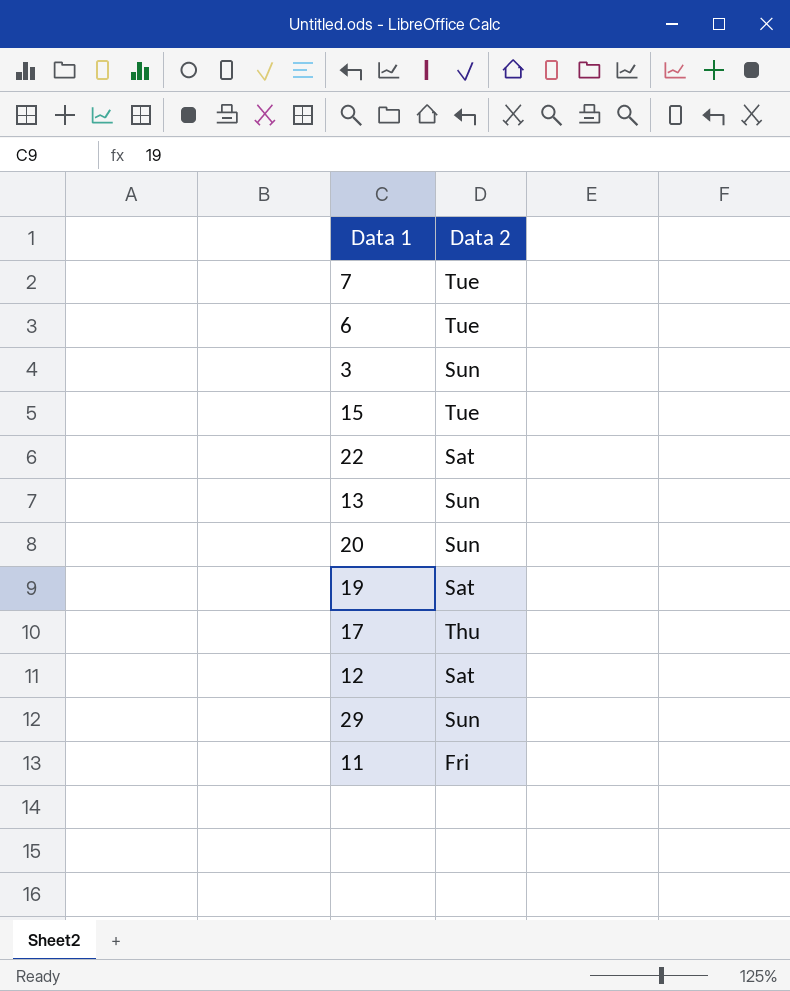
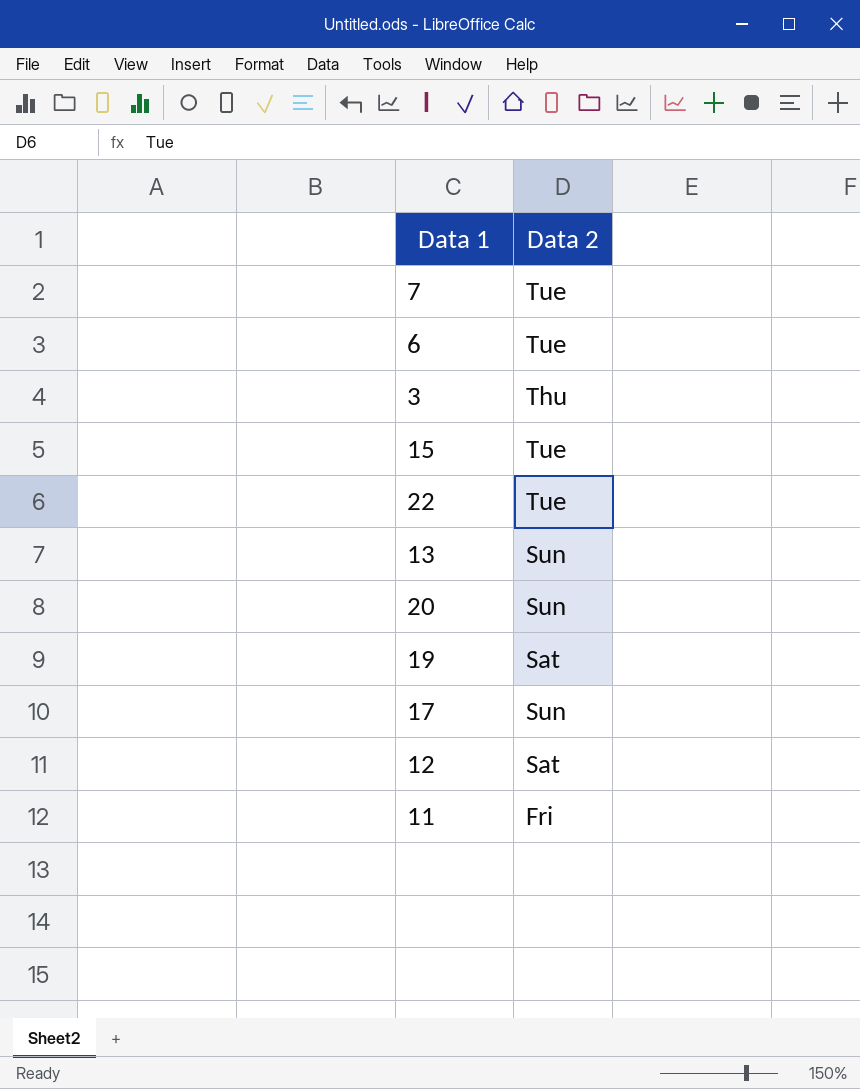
row 29: Sun -> none
3 | Data 2: Sun -> Thu
22 | Data 2: Sat -> Tue
17 | Data 2: Thu -> Sun

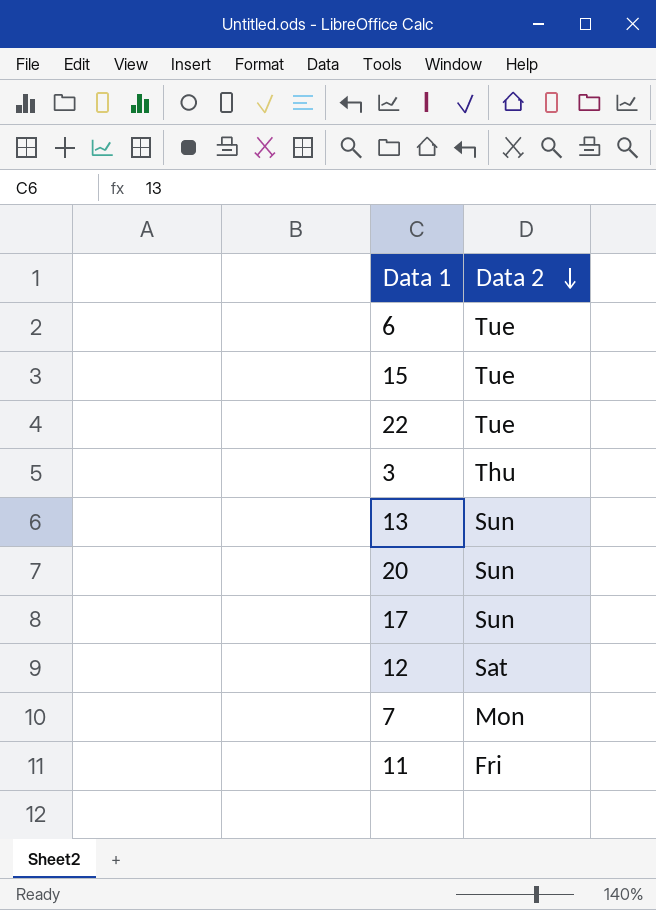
row order: none -> Data 2 descending
row 19: Sat -> none
7 | Data 2: Tue -> Mon

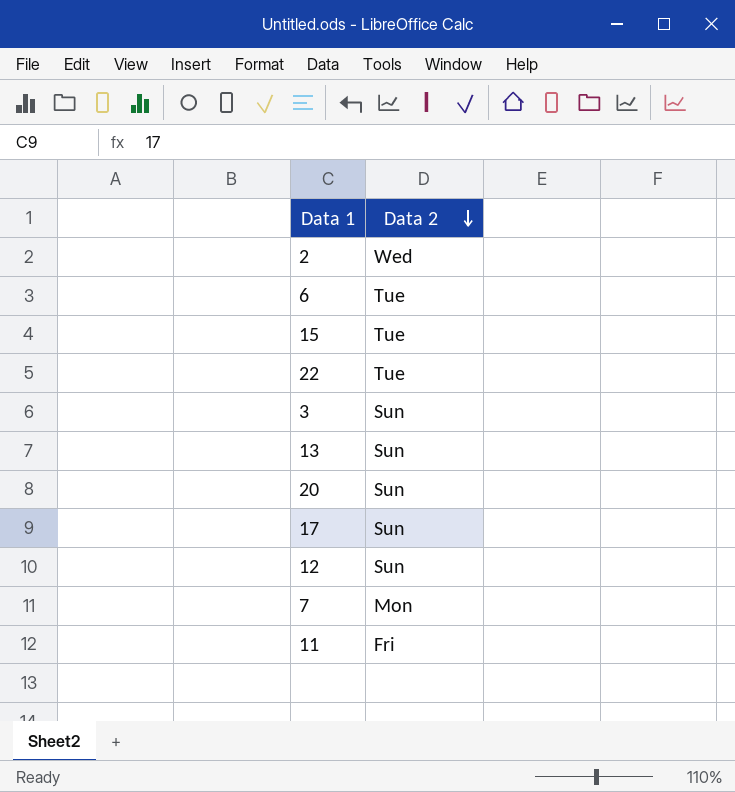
row 2: none -> Wed
3 | Data 2: Thu -> Sun
12 | Data 2: Sat -> Sun

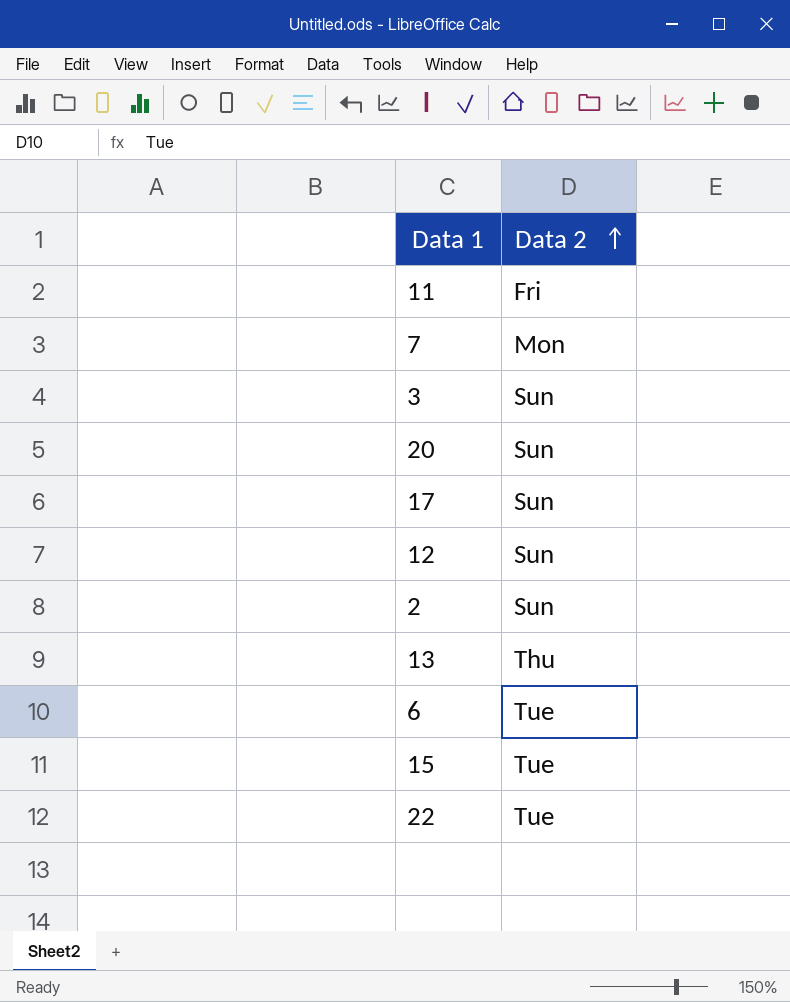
row order: Data 2 descending -> Data 2 ascending
2 | Data 2: Wed -> Sun
13 | Data 2: Sun -> Thu

